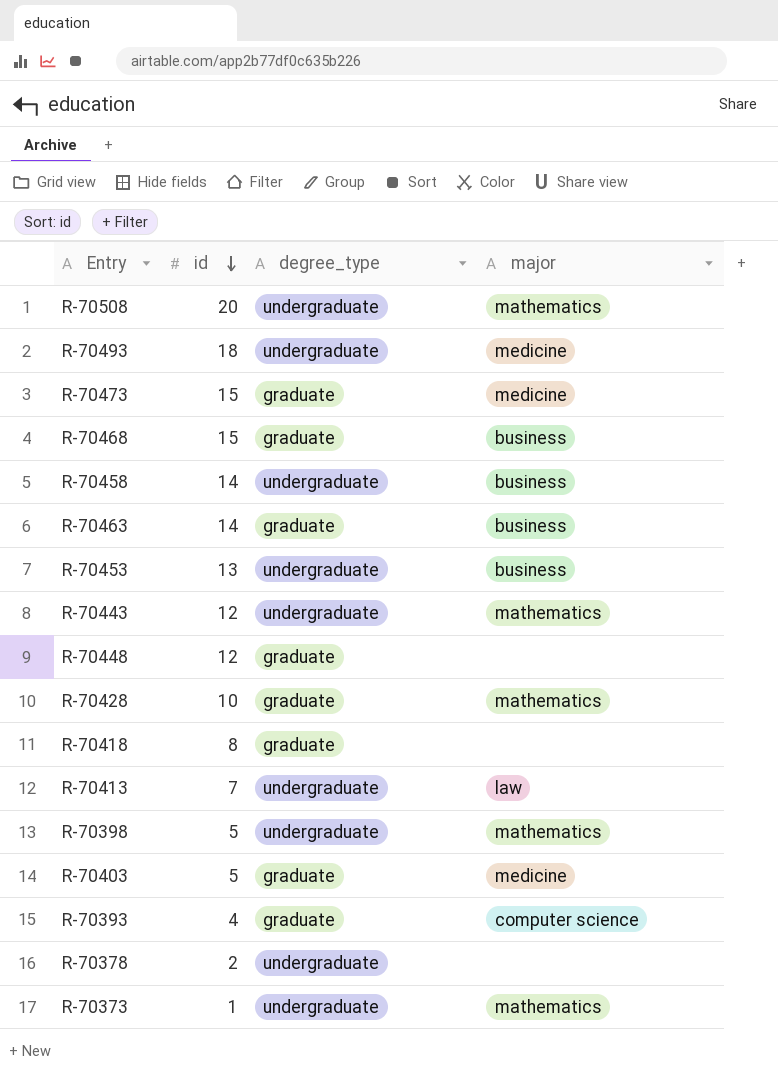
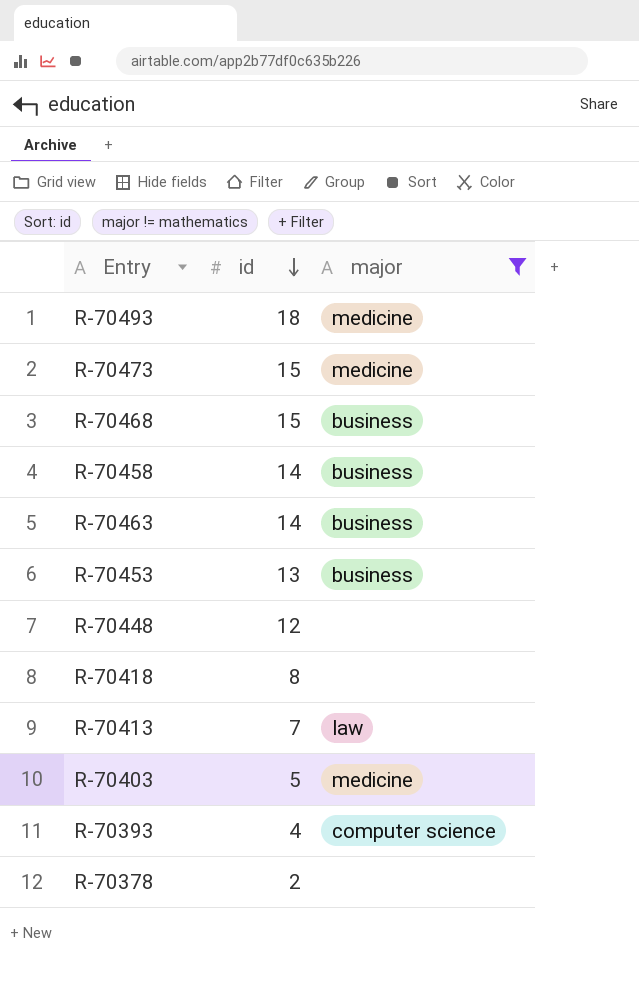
filter: none -> major != mathematics
column degree_type | position: 3 -> none

